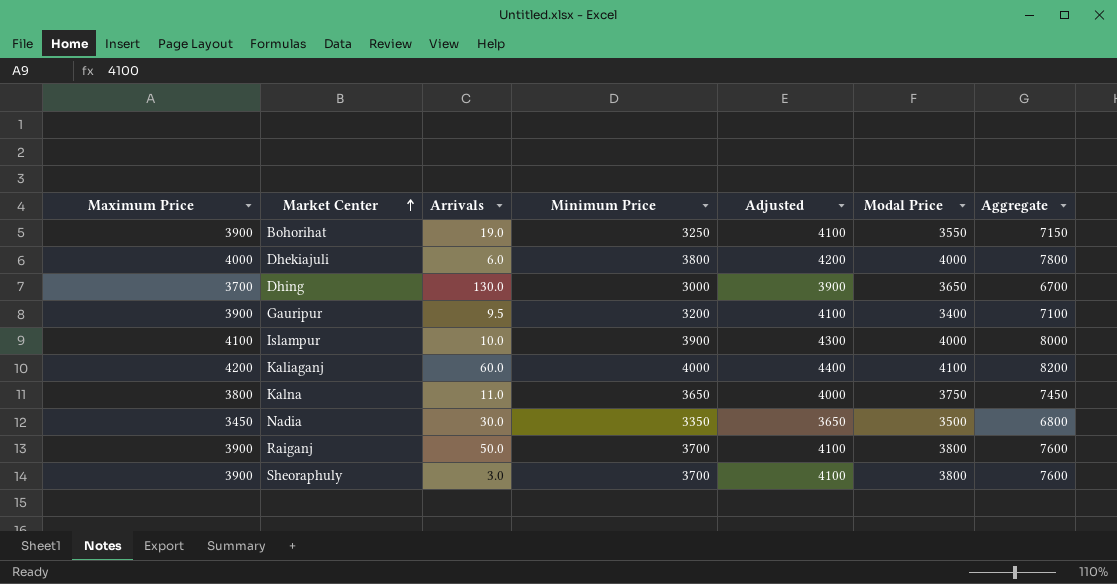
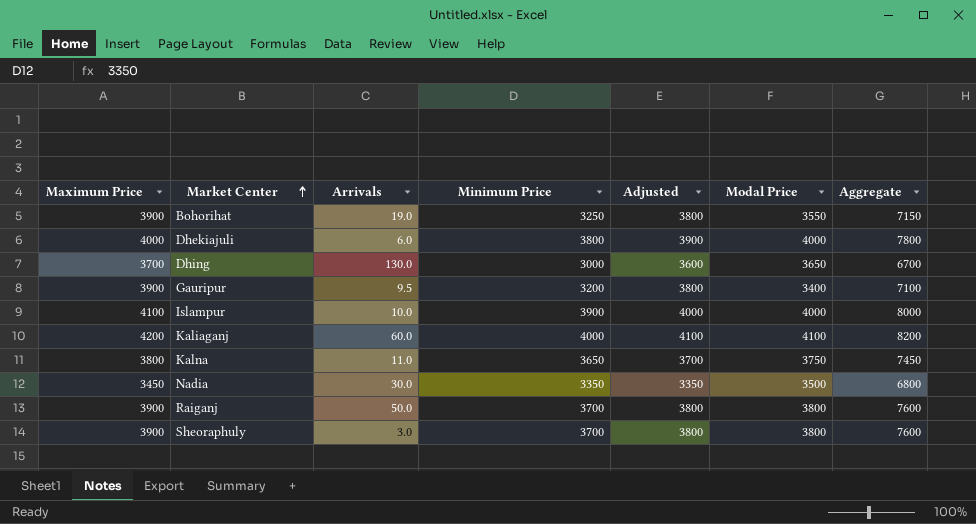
column Adjusted | formula: [Maximum Price] + 200 -> [Maximum Price] - 100

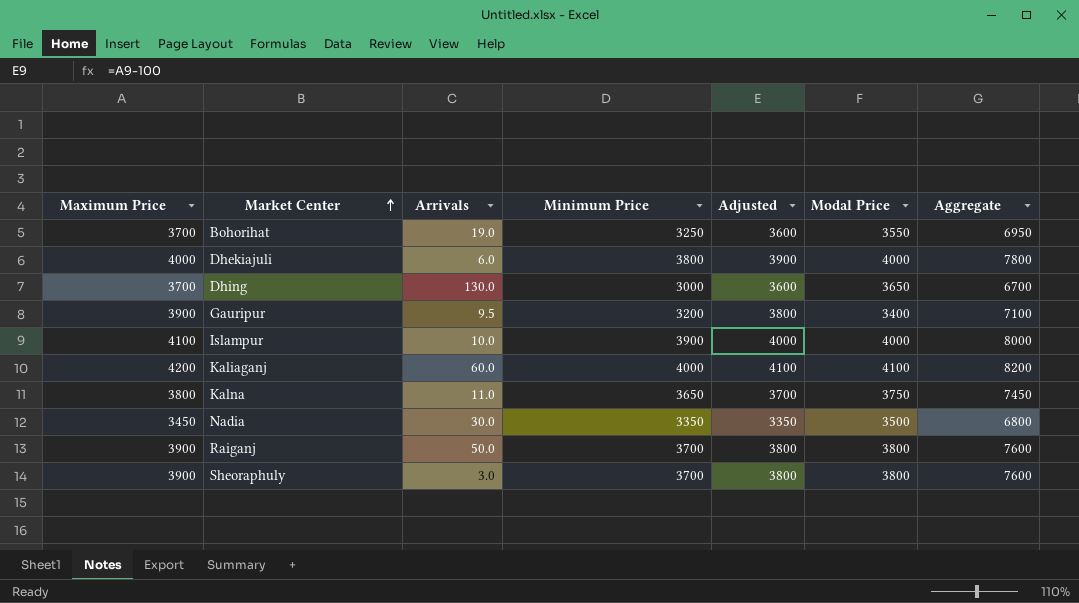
Bohorihat | Maximum Price: 3900 -> 3700
Bohorihat | Adjusted: 3800 -> 3600
Bohorihat | Aggregate: 7150 -> 6950

